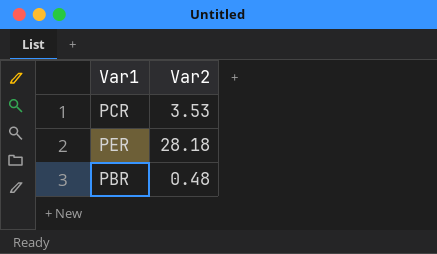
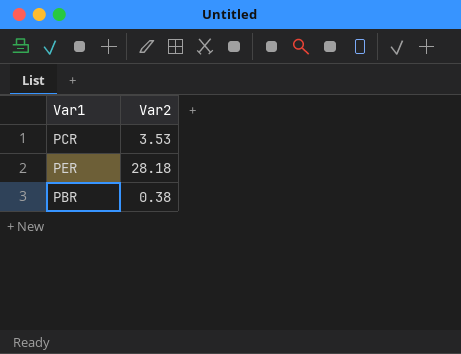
PBR | Var2: 0.48 -> 0.38

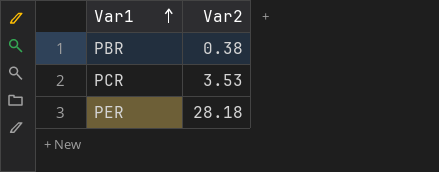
row order: none -> Var1 ascending

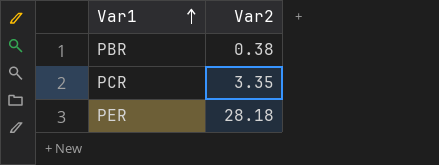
PCR | Var2: 3.53 -> 3.35

